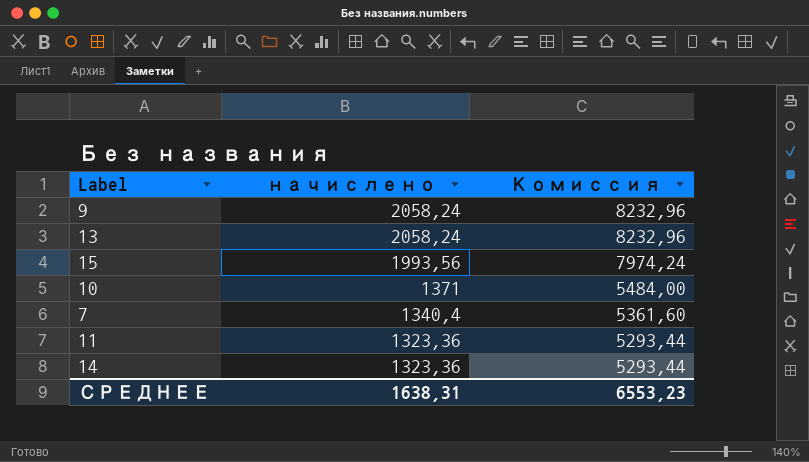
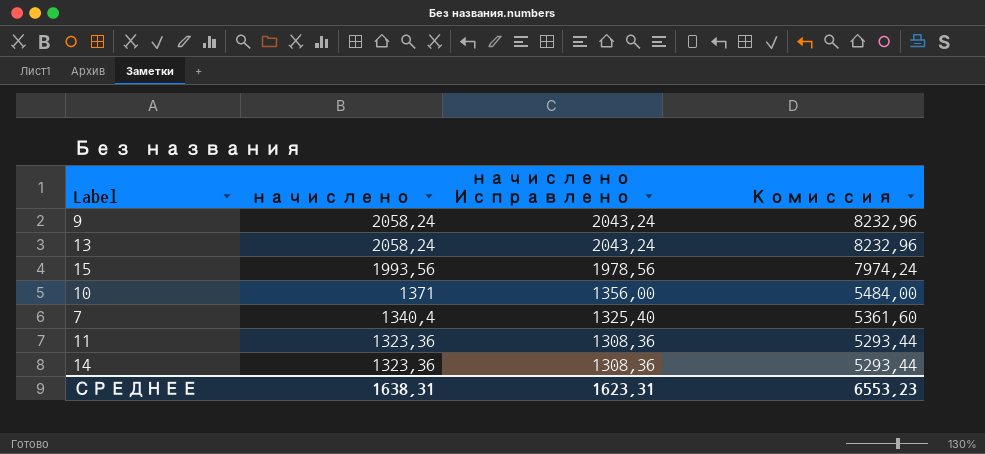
column начислено Исправлено | formula: none -> [начислено] - 15

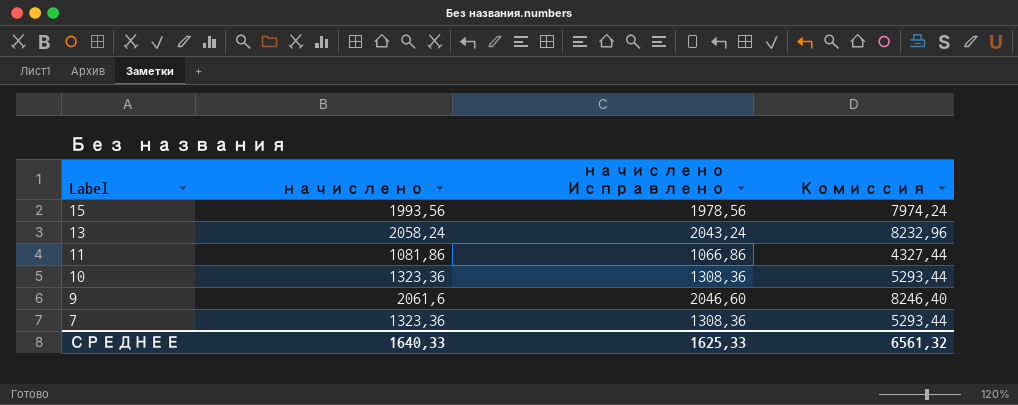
row order: начислено descending -> Label descending
row 14: 1323,36 | 1308,36 | 5293,44 -> none
11 | начислено: 1323,36 -> 1081,86
11 | начислено Исправлено: 1308,36 -> 1066,86
11 | Комиссия: 5293,44 -> 4327,44
10 | начислено: 1371 -> 1323,36
10 | начислено Исправлено: 1356,00 -> 1308,36
10 | Комиссия: 5484,00 -> 5293,44
9 | начислено: 2058,24 -> 2061,6
9 | начислено Исправлено: 2043,24 -> 2046,60
9 | Комиссия: 8232,96 -> 8246,40
7 | начислено: 1340,4 -> 1323,36
7 | начислено Исправлено: 1325,40 -> 1308,36
7 | Комиссия: 5361,60 -> 5293,44
СРЕДНЕЕ | начислено: 1638,31 -> 1640,33
СРЕДНЕЕ | начислено Исправлено: 1623,31 -> 1625,33
СРЕДНЕЕ | Комиссия: 6553,23 -> 6561,32

